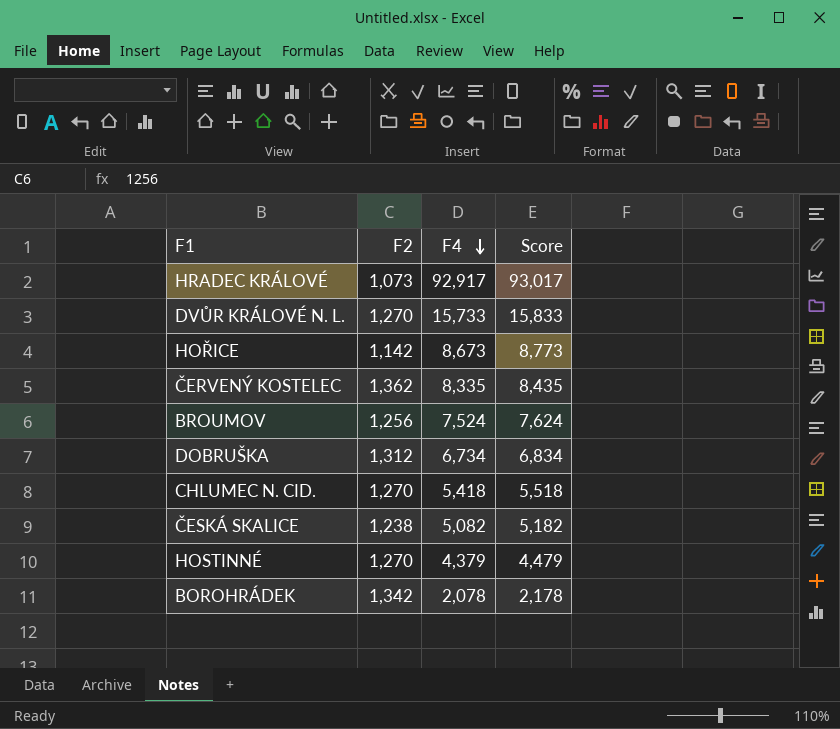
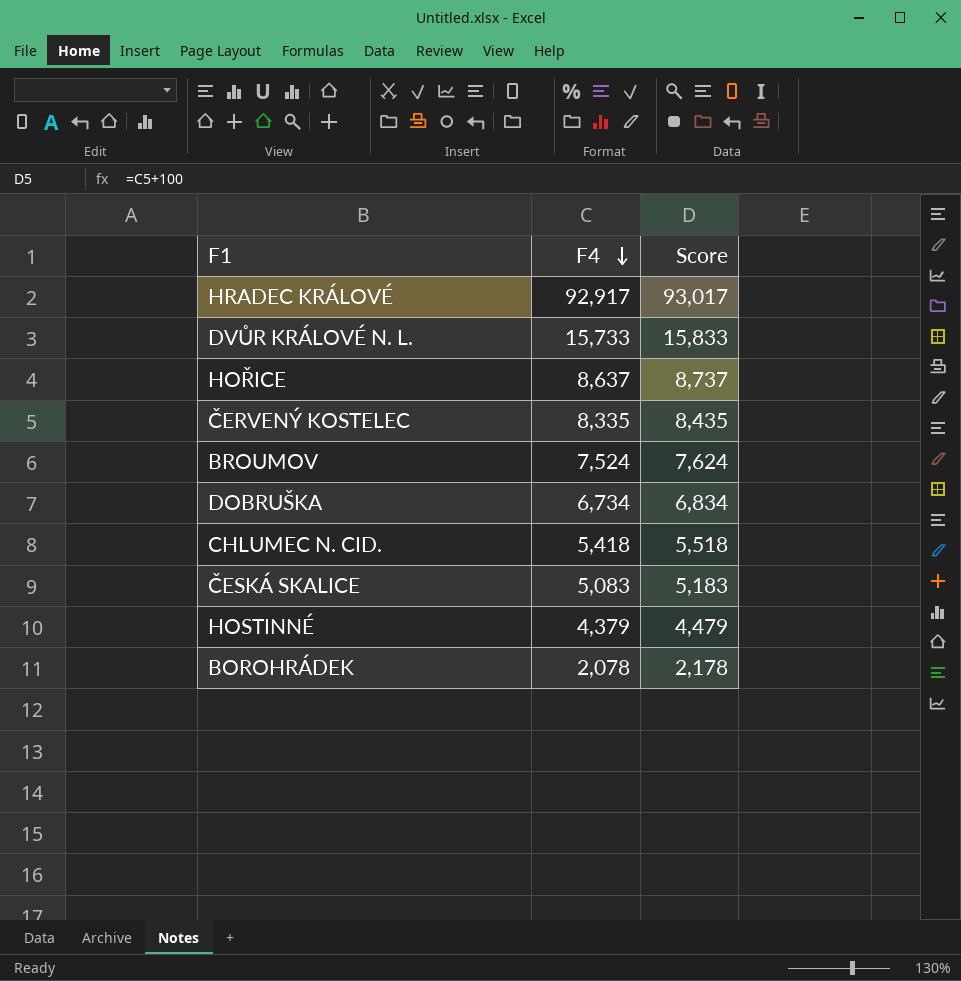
column F2 | position: 2 -> none
HOŘICE | F4: 8,673 -> 8,637
HOŘICE | Score: 8,773 -> 8,737
ČESKÁ SKALICE | F4: 5,082 -> 5,083
ČESKÁ SKALICE | Score: 5,182 -> 5,183

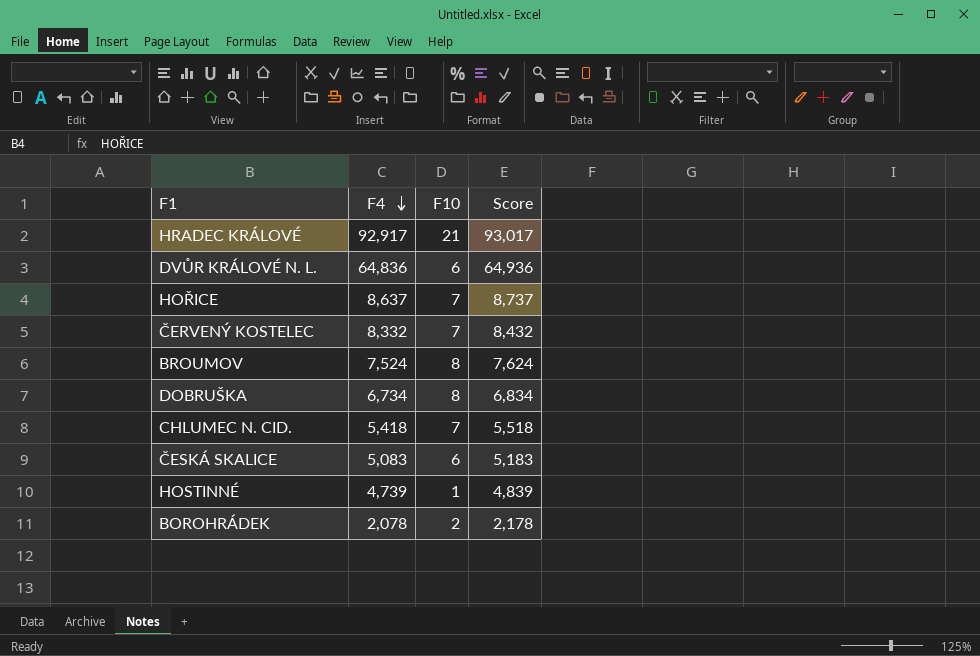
column F10 | position: none -> 3
DVŮR KRÁLOVÉ N. L. | F4: 15,733 -> 64,836
DVŮR KRÁLOVÉ N. L. | Score: 15,833 -> 64,936
ČERVENÝ KOSTELEC | F4: 8,335 -> 8,332
ČERVENÝ KOSTELEC | Score: 8,435 -> 8,432
HOSTINNÉ | F4: 4,379 -> 4,739
HOSTINNÉ | Score: 4,479 -> 4,839

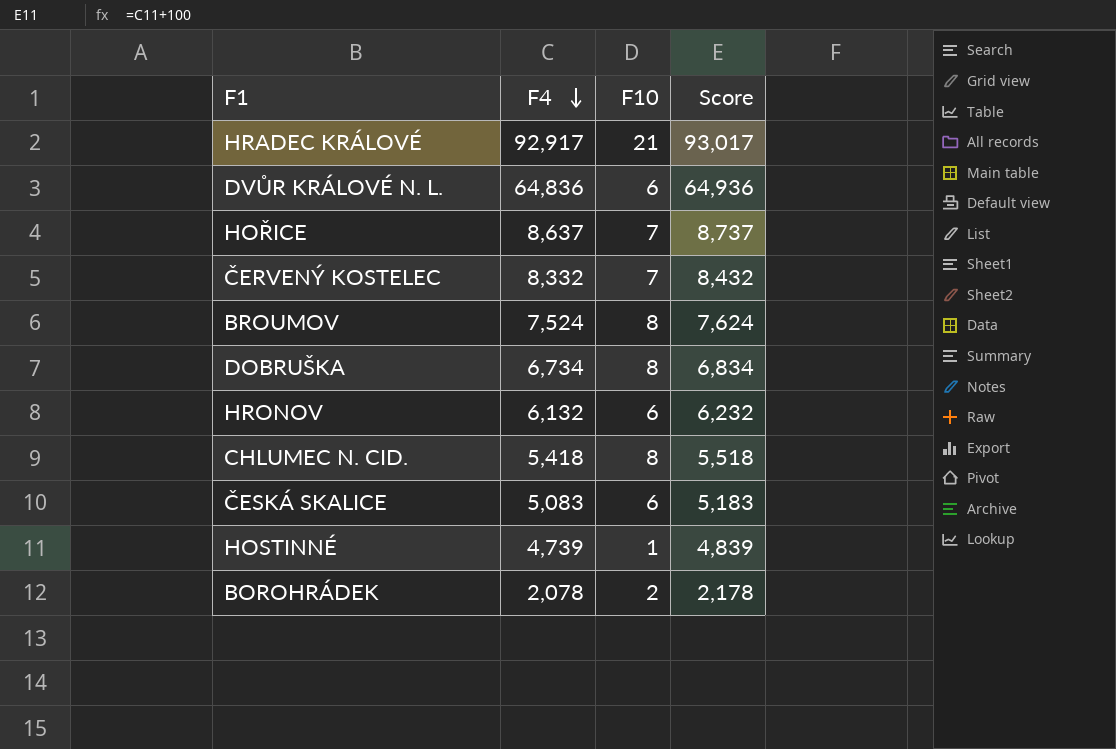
row HRONOV: none -> 6,132 | 6 | 6,232
CHLUMEC N. CID. | F10: 7 -> 8

